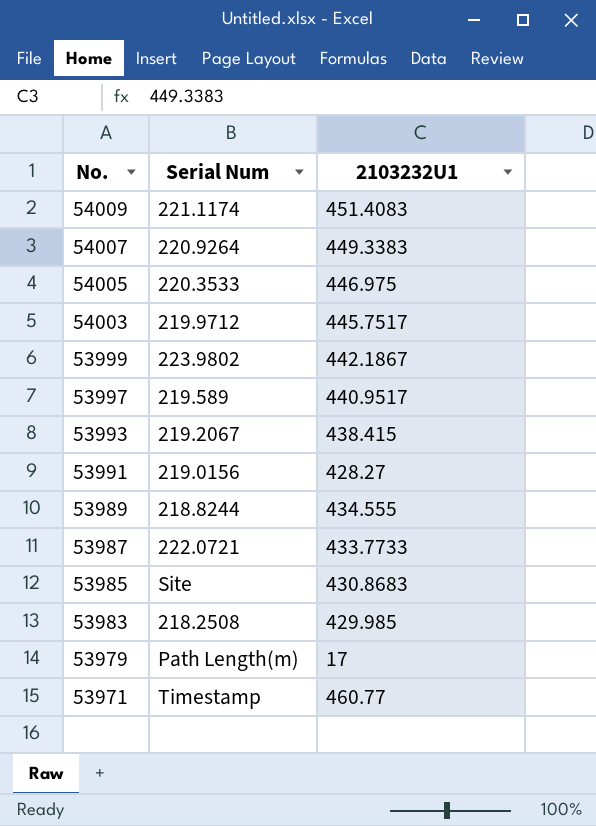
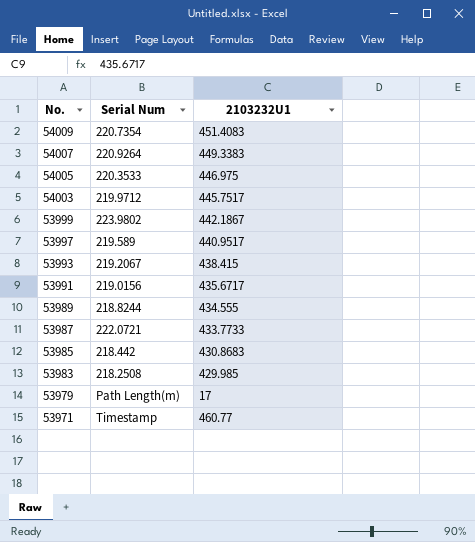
54009 | Serial Num: 221.1174 -> 220.7354
53991 | 2103232U1: 428.27 -> 435.6717
53985 | Serial Num: Site -> 218.442

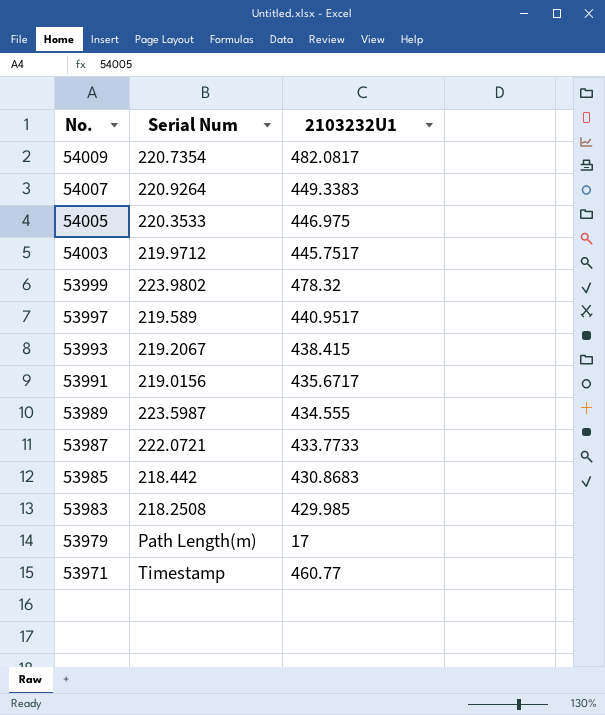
54009 | 2103232U1: 451.4083 -> 482.0817
53999 | 2103232U1: 442.1867 -> 478.32
53989 | Serial Num: 218.8244 -> 223.5987

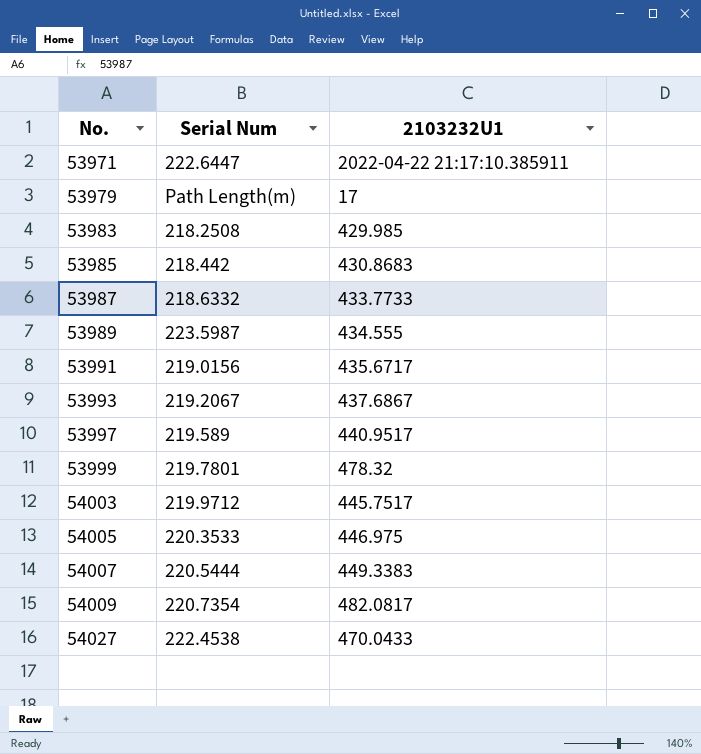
row order: No. descending -> No. ascending
53971 | Serial Num: Timestamp -> 222.6447
53971 | 2103232U1: 460.77 -> 2022-04-22 21:17:10.385911
53987 | Serial Num: 222.0721 -> 218.6332
53993 | 2103232U1: 438.415 -> 437.6867
53999 | Serial Num: 223.9802 -> 219.7801
54007 | Serial Num: 220.9264 -> 220.5444
row 54027: none -> 222.4538 | 470.0433

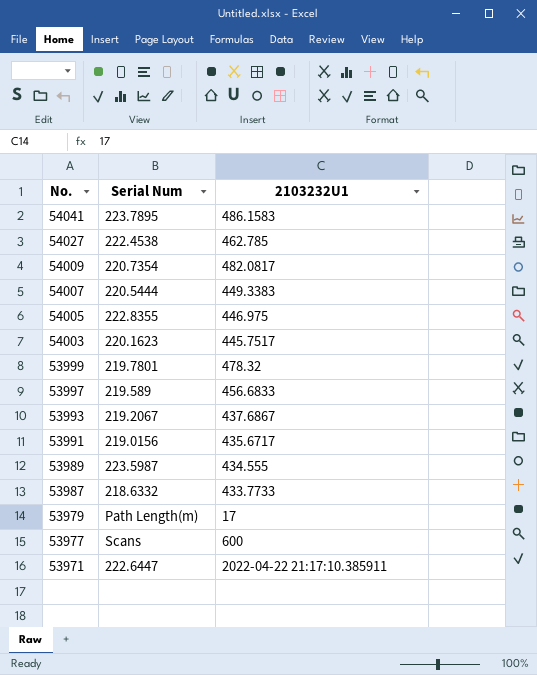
row order: No. ascending -> No. descending
row 53983: 218.2508 | 429.985 -> none
row 53985: 218.442 | 430.8683 -> none
row 54041: none -> 223.7895 | 486.1583
54027 | 2103232U1: 470.0433 -> 462.785
54005 | Serial Num: 220.3533 -> 222.8355
54003 | Serial Num: 219.9712 -> 220.1623
53997 | 2103232U1: 440.9517 -> 456.6833
row 53977: none -> Scans | 600

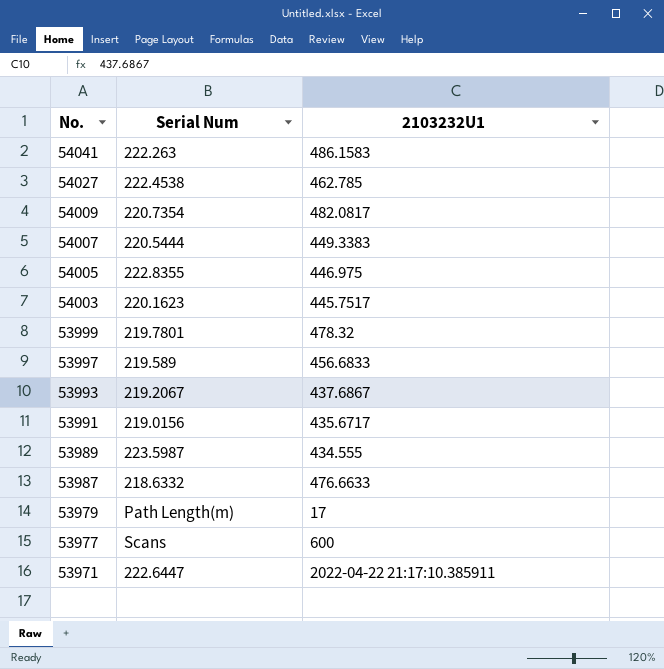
54041 | Serial Num: 223.7895 -> 222.263
53987 | 2103232U1: 433.7733 -> 476.6633

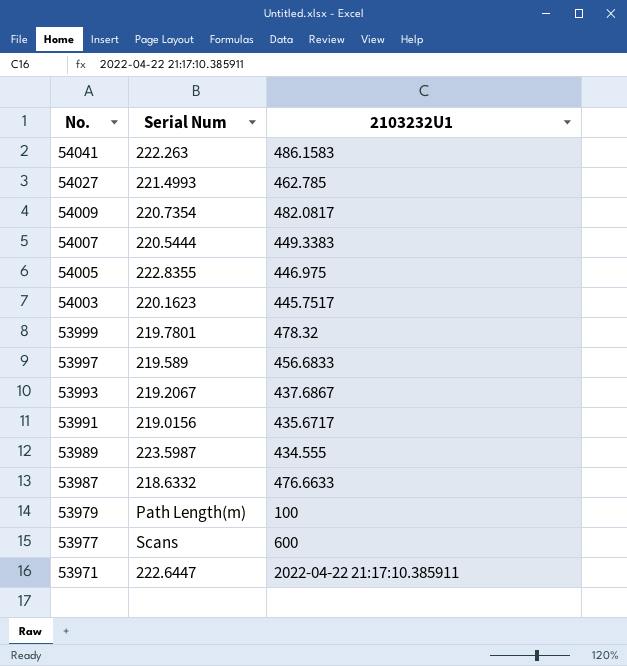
54027 | Serial Num: 222.4538 -> 221.4993
53979 | 2103232U1: 17 -> 100

